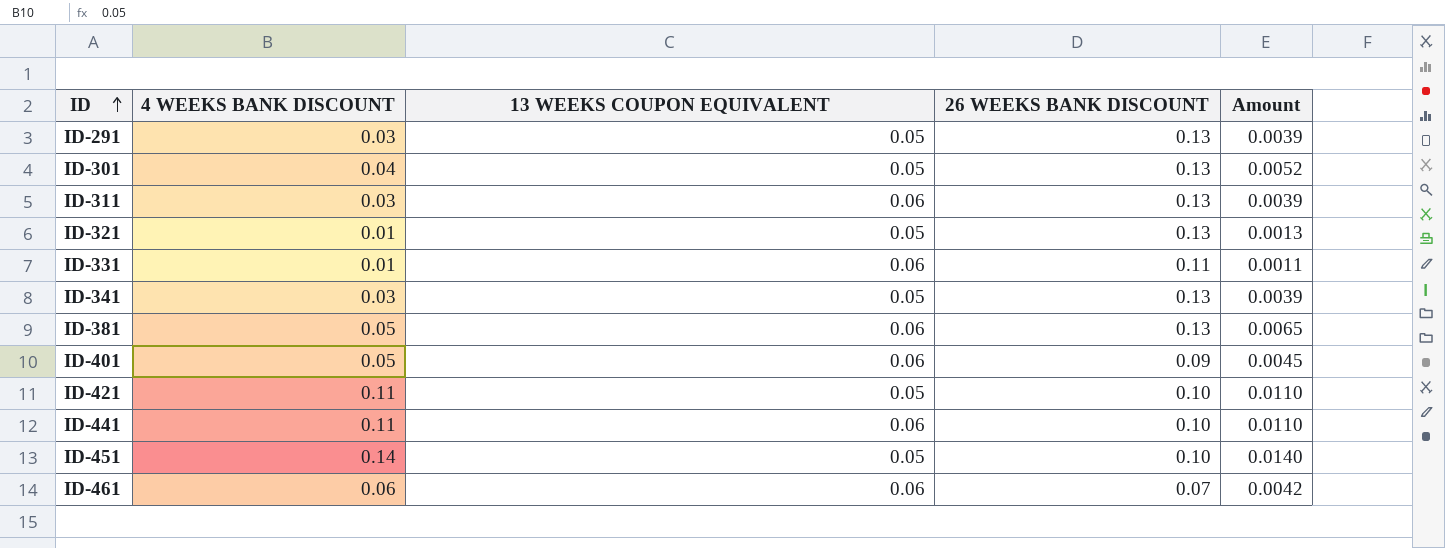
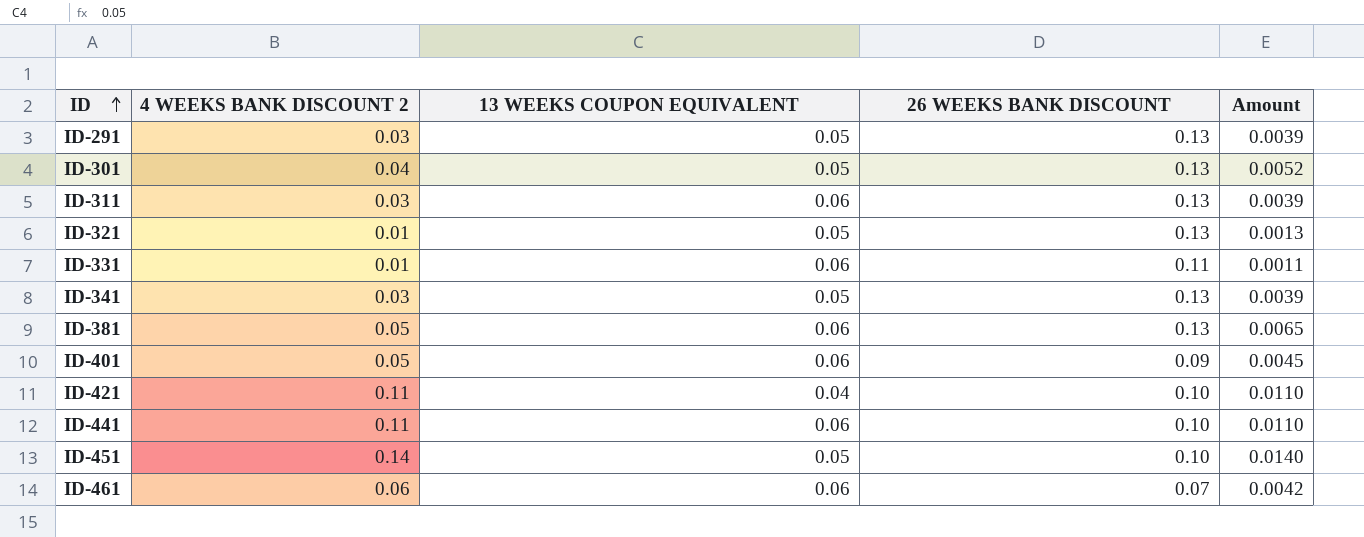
column name: 4 WEEKS BANK DISCOUNT -> 4 WEEKS BANK DISCOUNT 2
ID-421 | 13 WEEKS COUPON EQUIVALENT: 0.05 -> 0.04

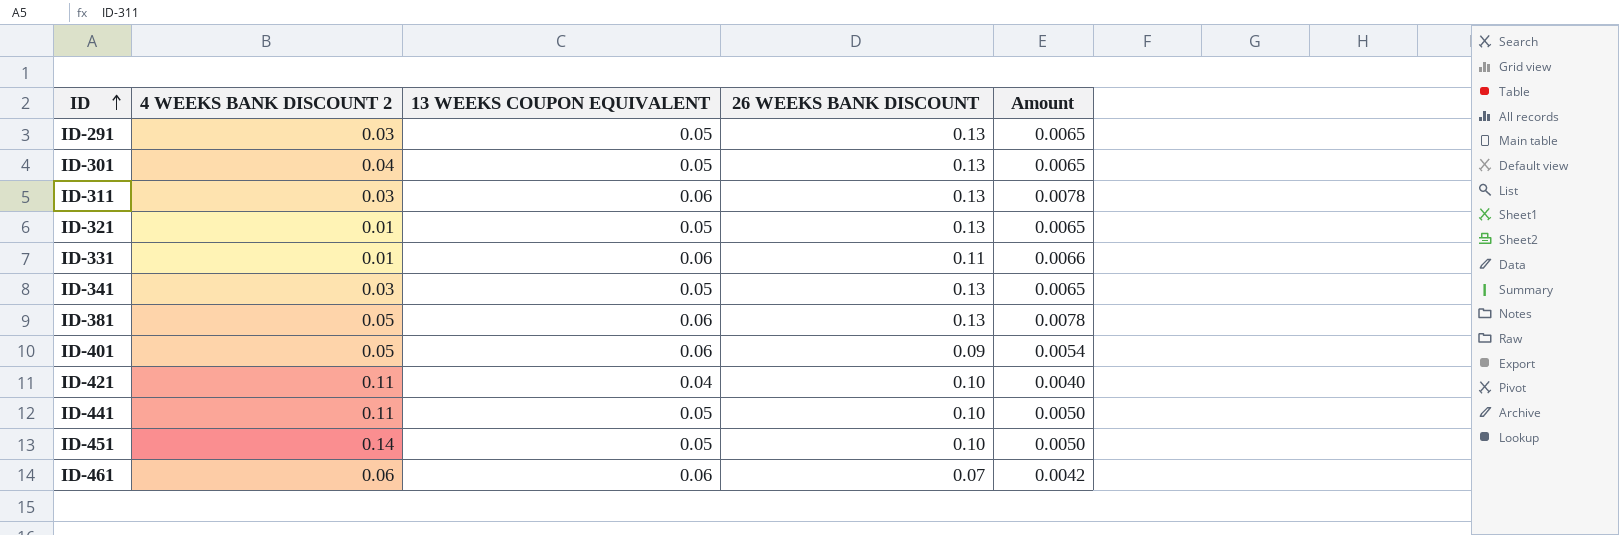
column Amount | formula: [4 WEEKS BANK DISCOUNT 2] * [26 WEEKS BANK DISCOUNT] -> [13 WEEKS COUPON EQUIVALENT] * [26 WEEKS BANK DISCOUNT]
ID-441 | 13 WEEKS COUPON EQUIVALENT: 0.06 -> 0.05

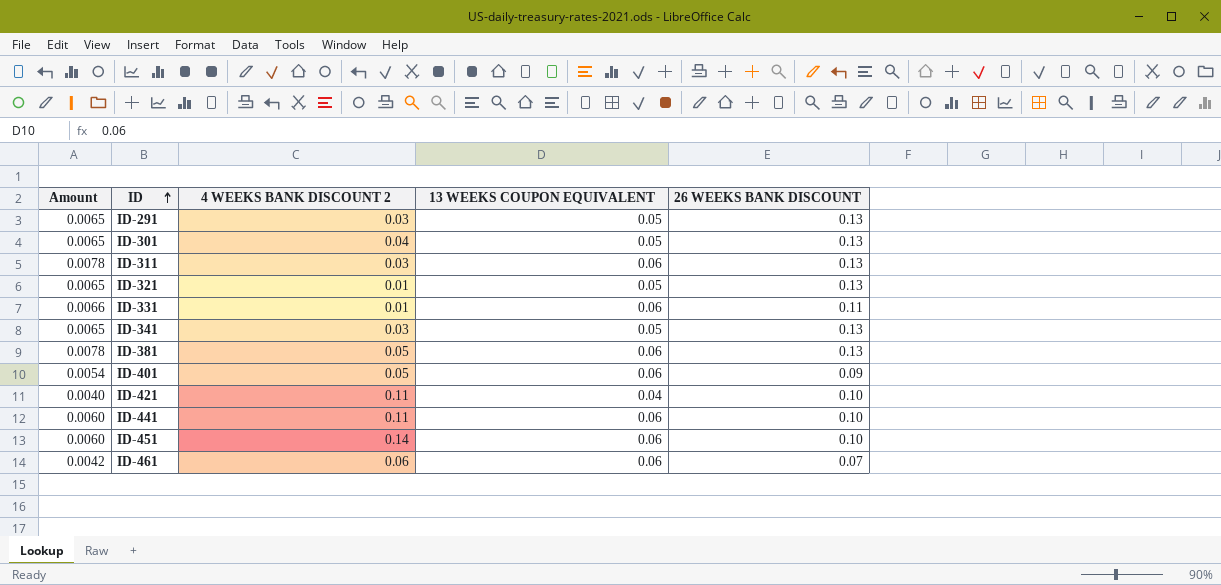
column Amount | position: 5 -> 1
ID-441 | Amount: 0.0050 -> 0.0060
ID-441 | 13 WEEKS COUPON EQUIVALENT: 0.05 -> 0.06
ID-451 | Amount: 0.0050 -> 0.0060
ID-451 | 13 WEEKS COUPON EQUIVALENT: 0.05 -> 0.06

